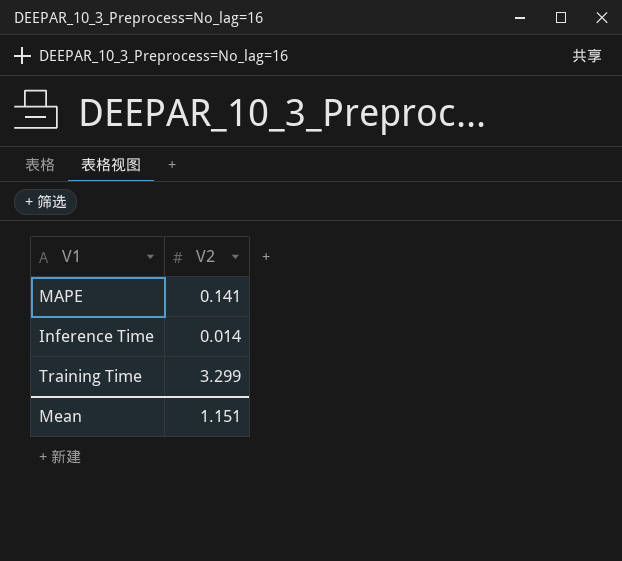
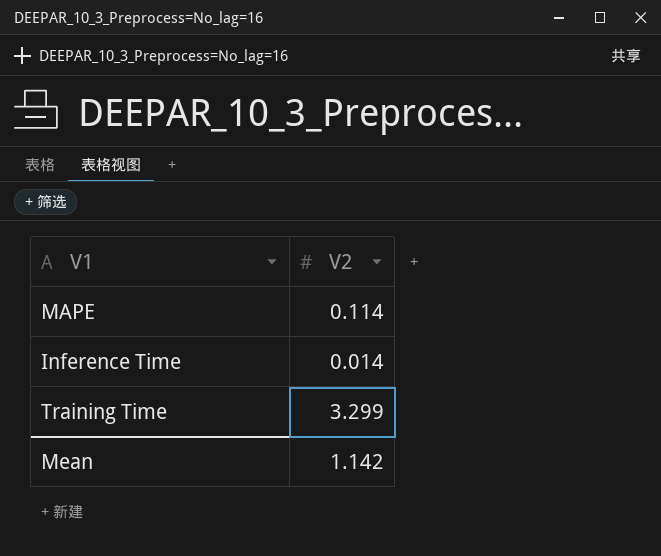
MAPE | V2: 0.141 -> 0.114
Mean | V2: 1.151 -> 1.142

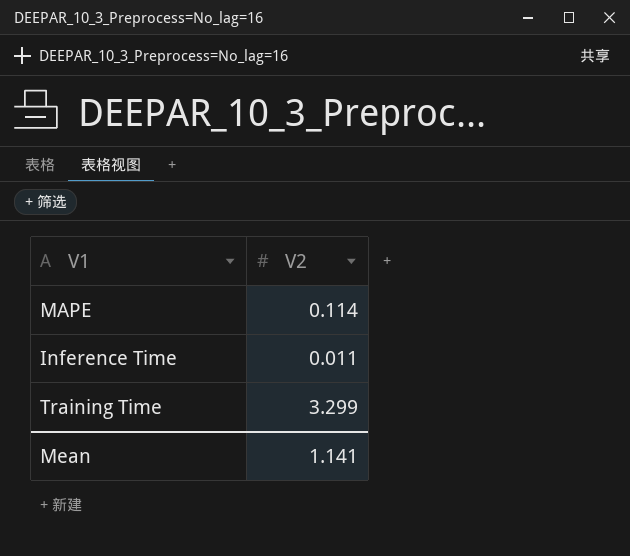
Inference Time | V2: 0.014 -> 0.011
Mean | V2: 1.142 -> 1.141

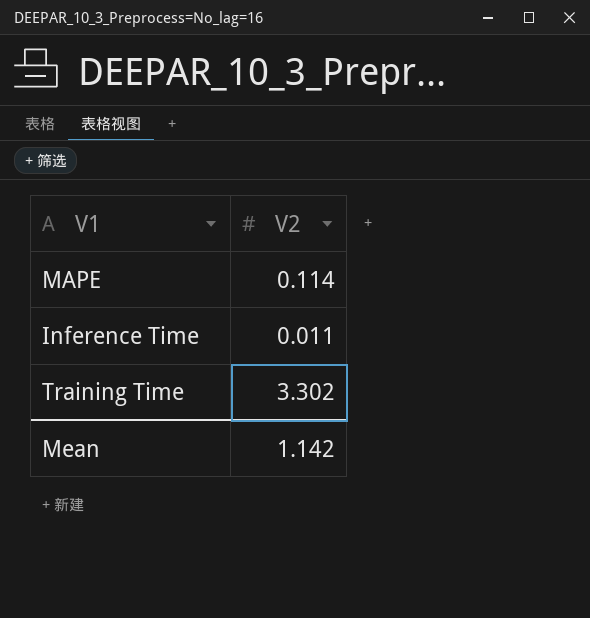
Training Time | V2: 3.299 -> 3.302
Mean | V2: 1.141 -> 1.142

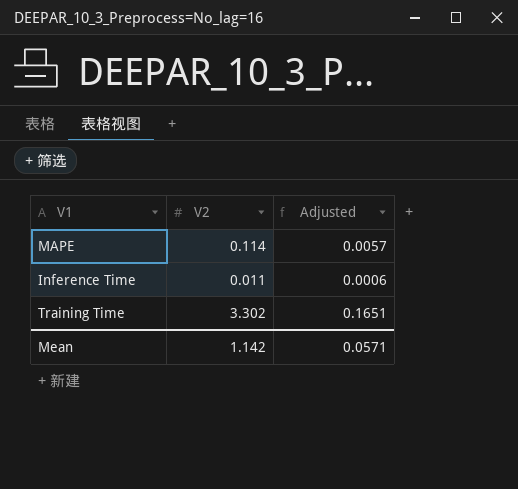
column Adjusted | formula: none -> [V2] * 0.05

